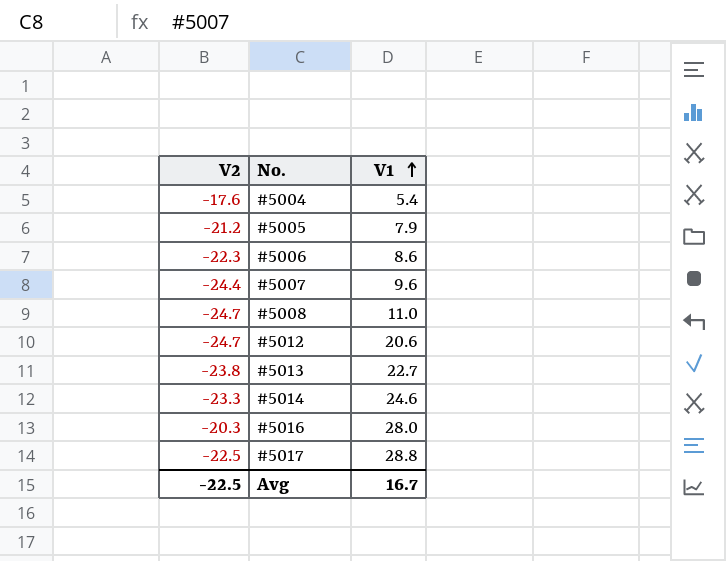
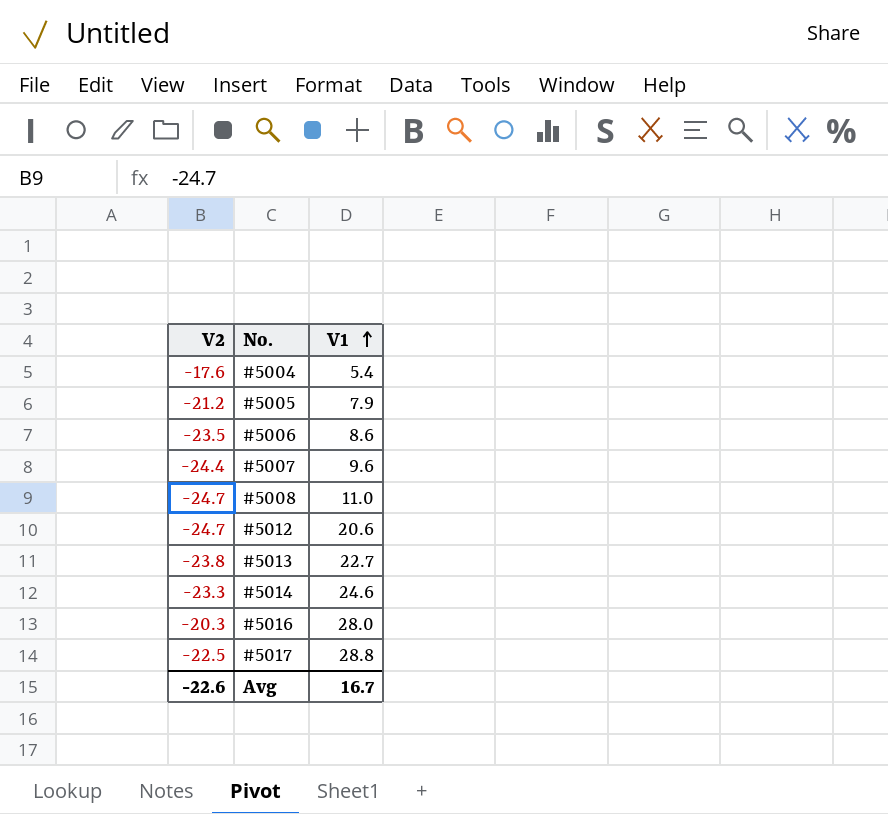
#5006 | V2: -22.3 -> -23.5
Avg | V2: -22.5 -> -22.6

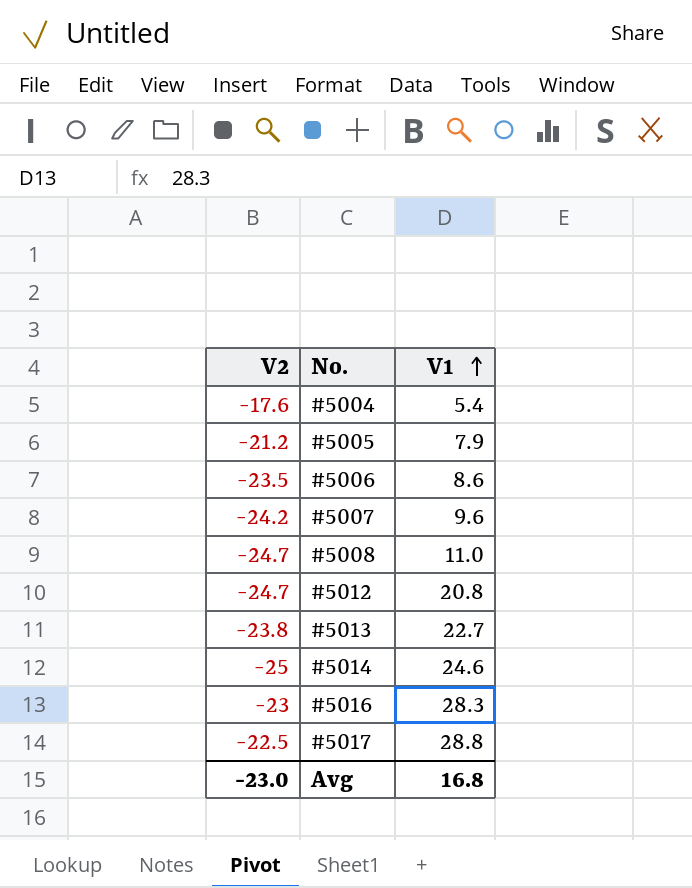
#5007 | V2: -24.4 -> -24.2
#5012 | V1: 20.6 -> 20.8
#5014 | V2: -23.3 -> -25
#5016 | V2: -20.3 -> -23
#5016 | V1: 28.0 -> 28.3
Avg | V2: -22.6 -> -23.0
Avg | V1: 16.7 -> 16.8

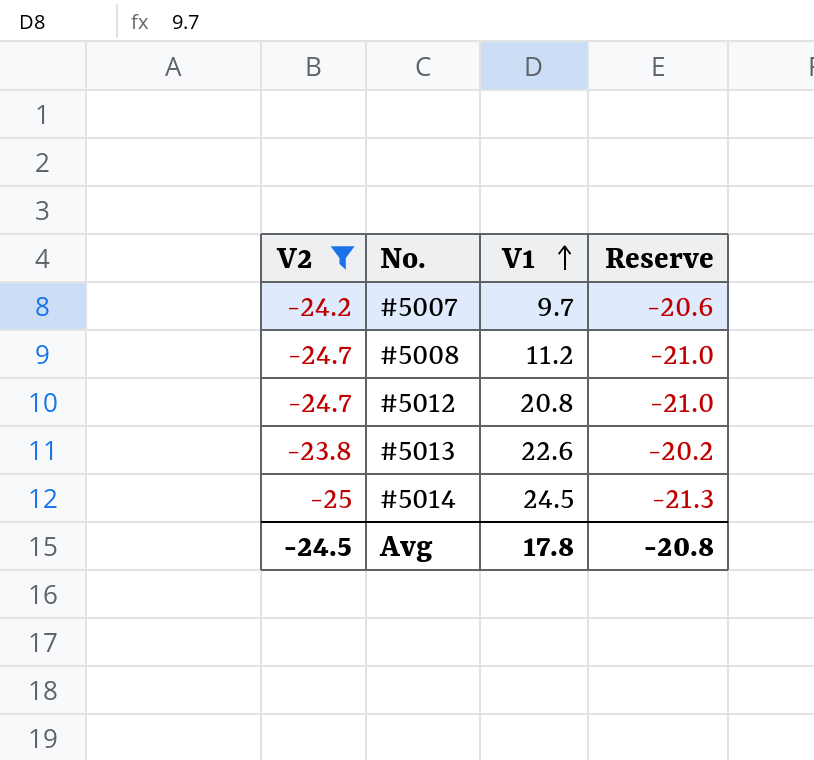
filter: none -> V2 <= -23.8
column Reserve | formula: none -> [V2] * 0.85
#5007 | V1: 9.6 -> 9.7
#5008 | V1: 11.0 -> 11.2
#5013 | V1: 22.7 -> 22.6
#5014 | V1: 24.6 -> 24.5
Avg | V2: -23.0 -> -24.5
Avg | V1: 16.8 -> 17.8

